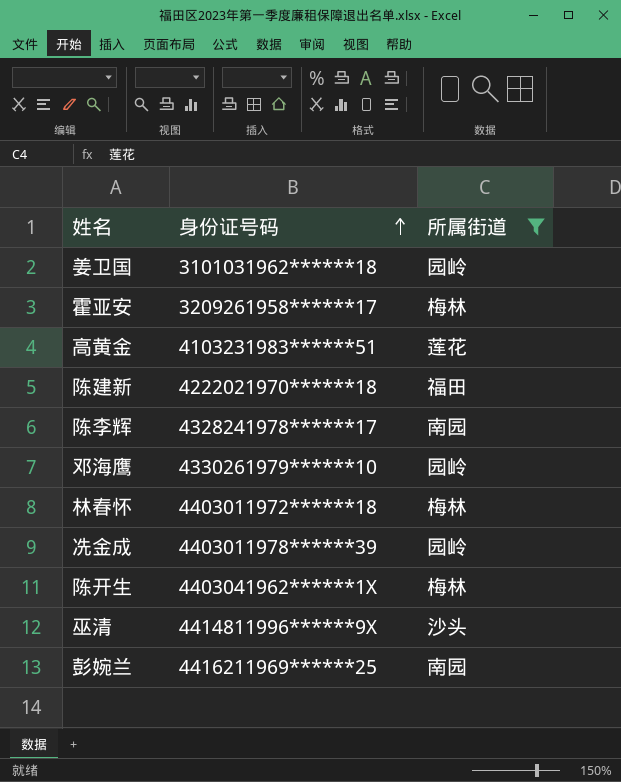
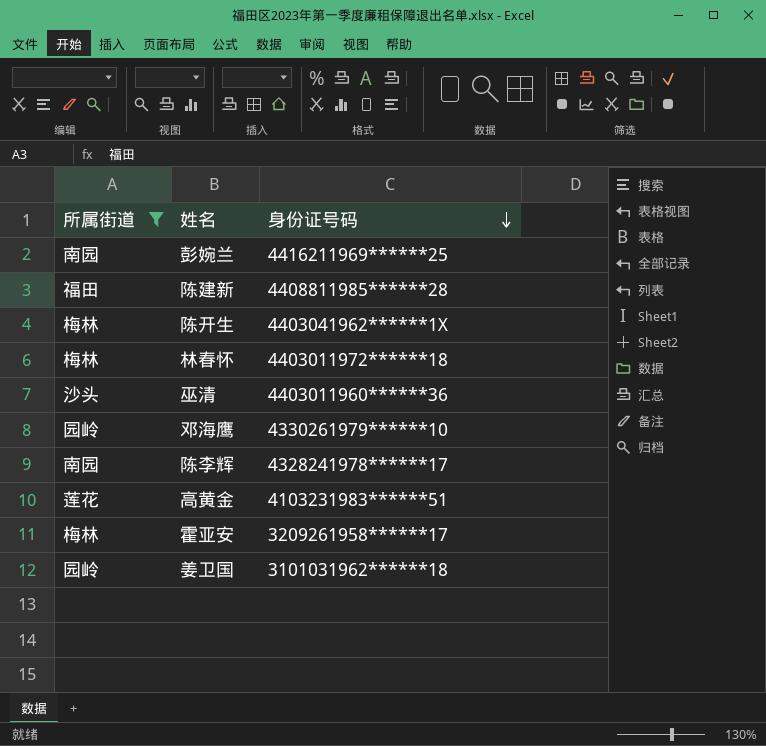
row order: 身份证号码 ascending -> 身份证号码 descending
column 所属街道 | position: 3 -> 1
row 冼金成: 4403011978******39 | 园岭 -> none
陈建新 | 身份证号码: 4222021970******18 -> 4408811985******28
巫清 | 身份证号码: 4414811996******9X -> 4403011960******36

